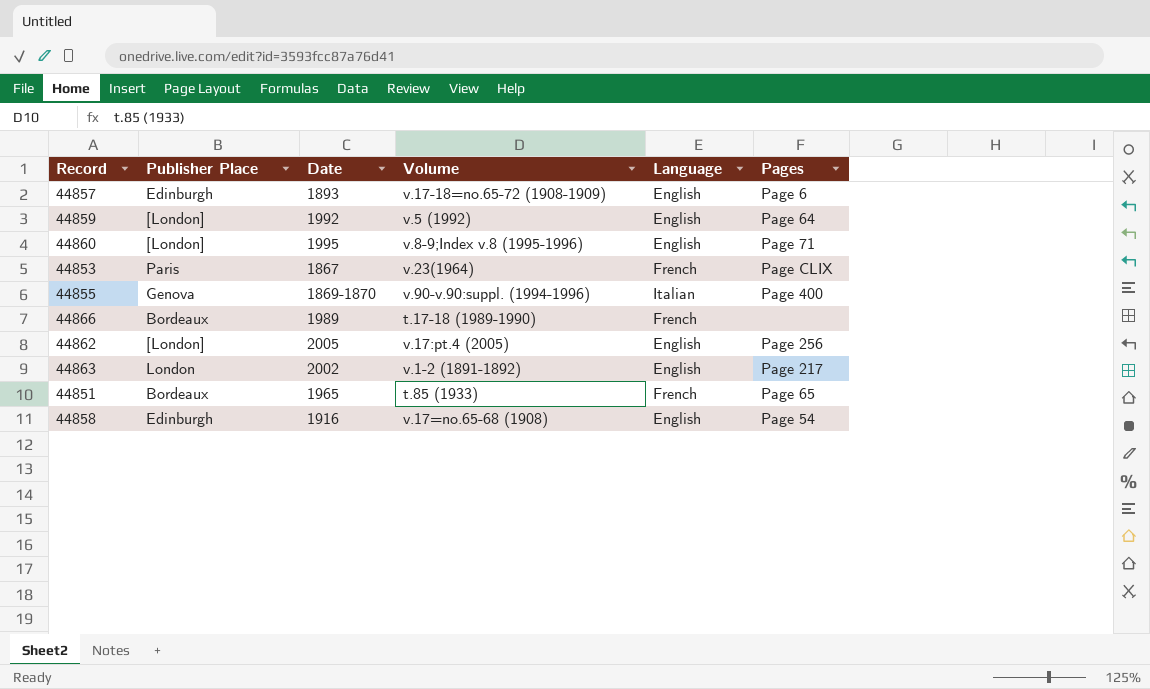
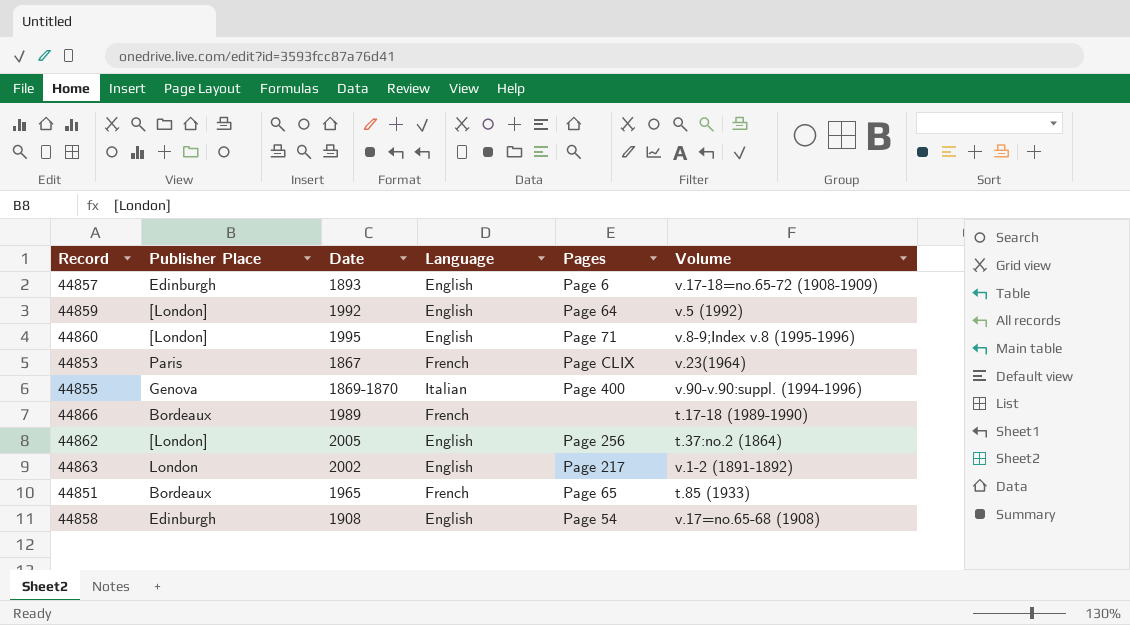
column Volume | position: 4 -> 6
44862 | Volume: v.17:pt.4 (2005) -> t.37:no.2 (1864)
44858 | Date: 1916 -> 1908

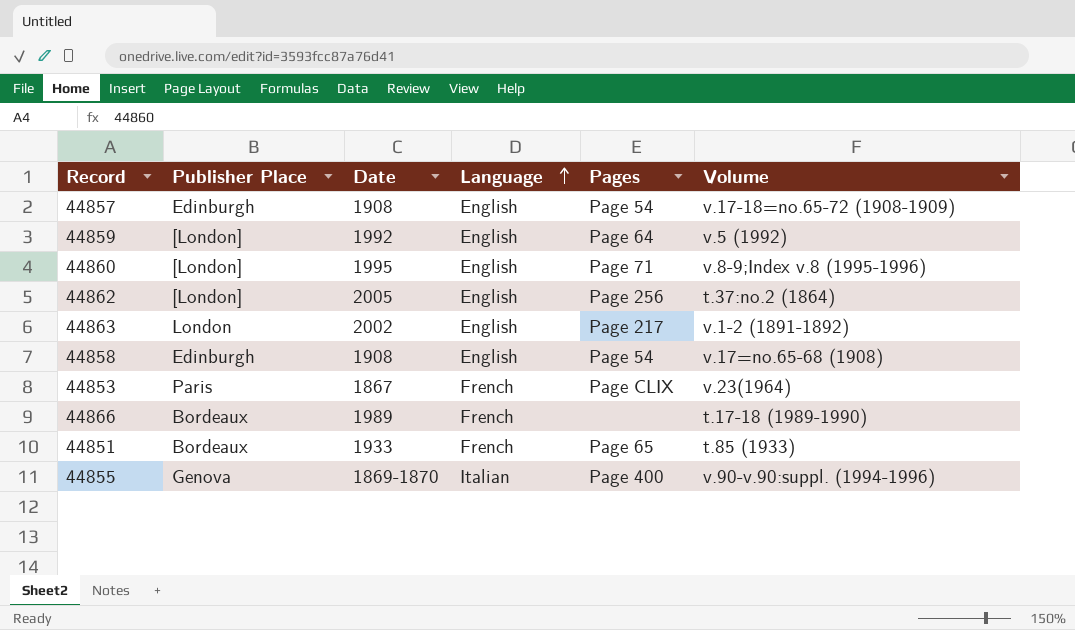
row order: none -> Language ascending
44857 | Date: 1893 -> 1908
44857 | Pages: Page 6 -> Page 54
44851 | Date: 1965 -> 1933

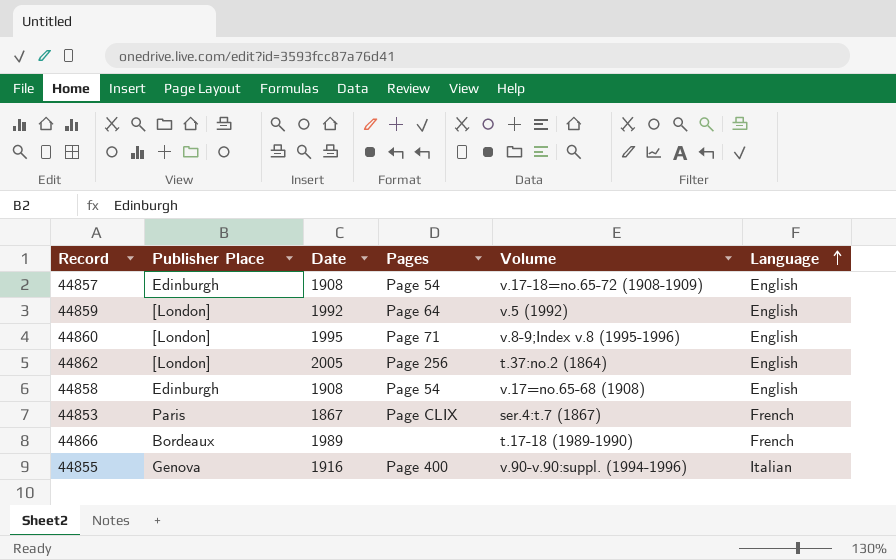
column Language | position: 4 -> 6
row 44863: London | 2002 | English | Page 217 | v.1-2 (1891-1892) -> none
row 44851: Bordeaux | 1933 | French | Page 65 | t.85 (1933) -> none
44853 | Volume: v.23(1964) -> ser.4:t.7 (1867)
44855 | Date: 1869-1870 -> 1916

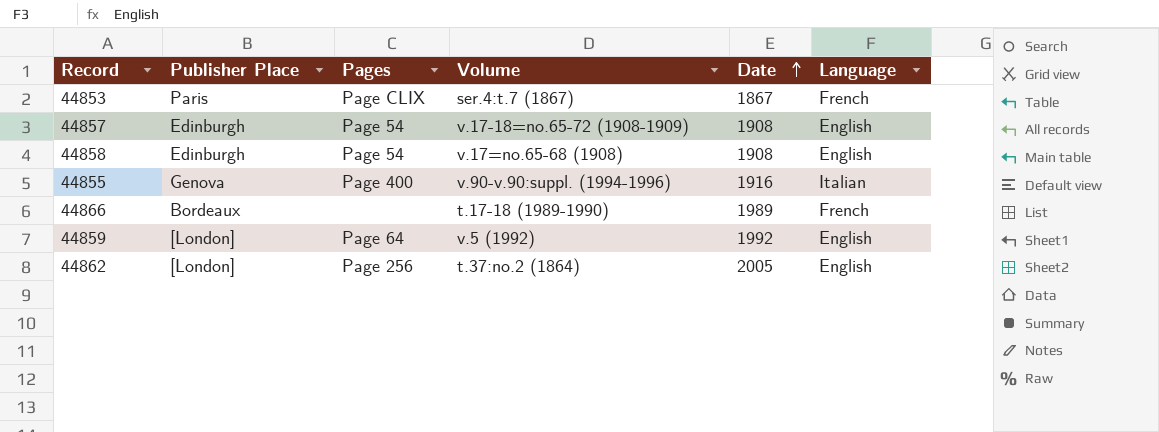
row order: Language ascending -> Date ascending
column Date | position: 3 -> 5
row 44860: [London] | 1995 | Page 71 | v.8-9;Index v.8 (1995-1996) | English -> none

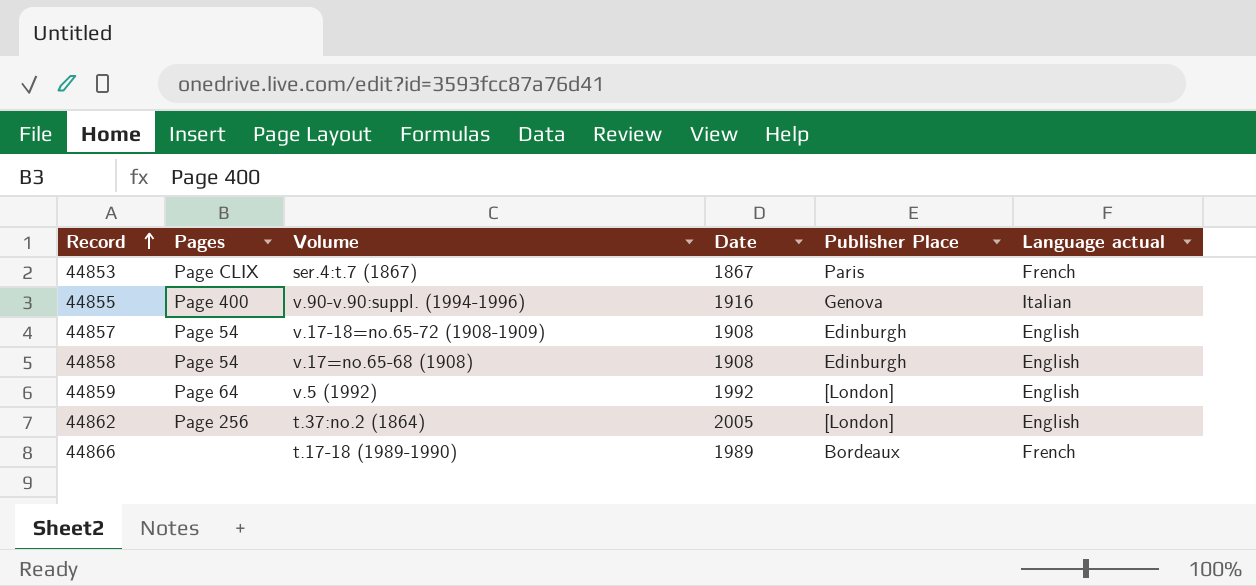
row order: Date ascending -> Record ascending
column Publisher Place | position: 2 -> 5
column name: Language -> Language actual

